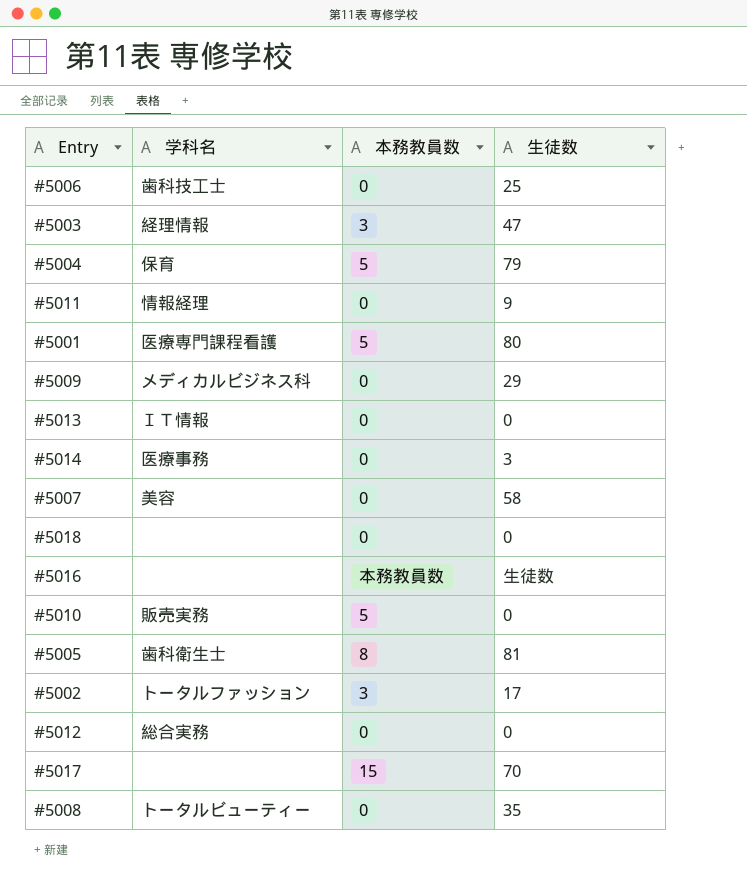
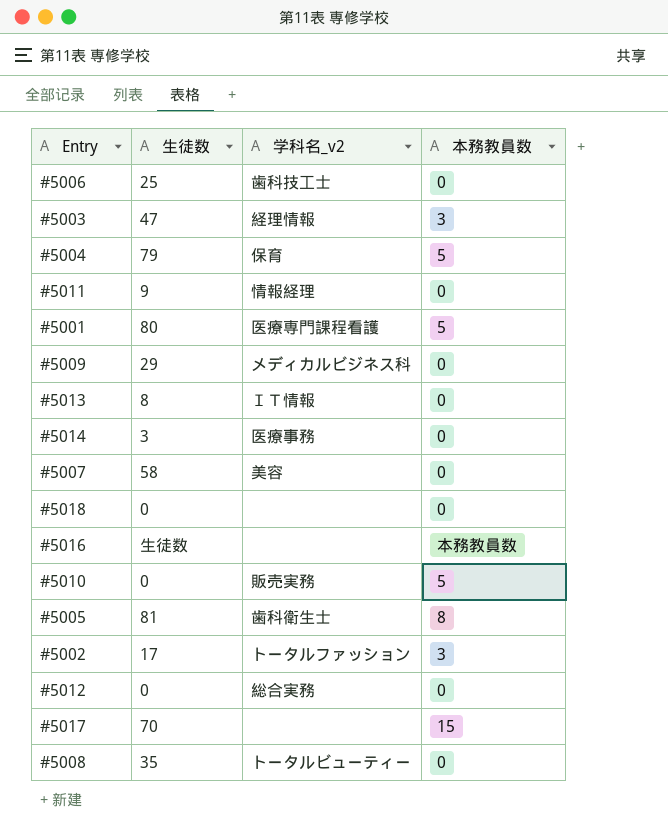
column 生徒数 | position: 4 -> 2
column name: 学科名 -> 学科名_v2
#5013 | 生徒数: 0 -> 8

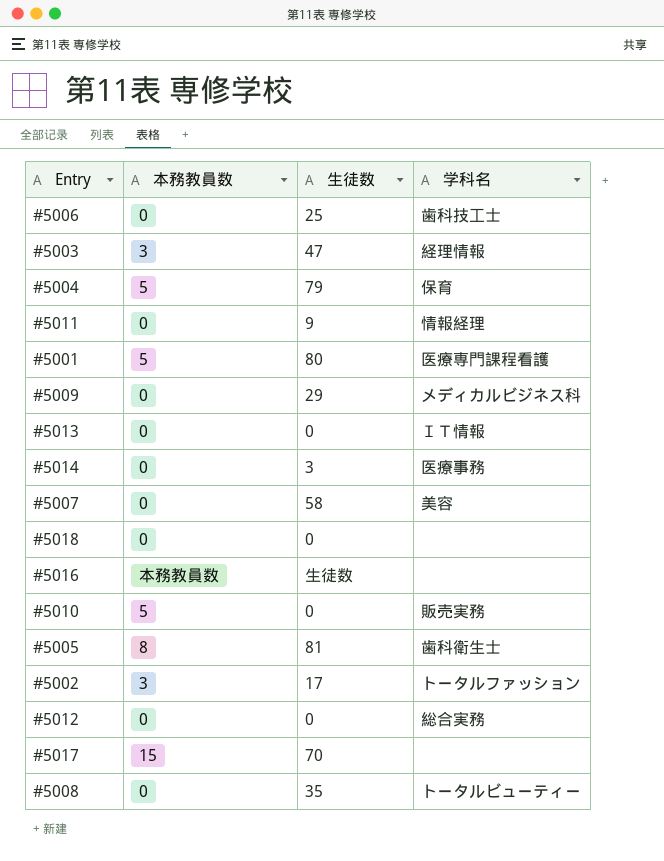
column 本務教員数 | position: 4 -> 2
column name: 学科名_v2 -> 学科名
#5013 | 生徒数: 8 -> 0

